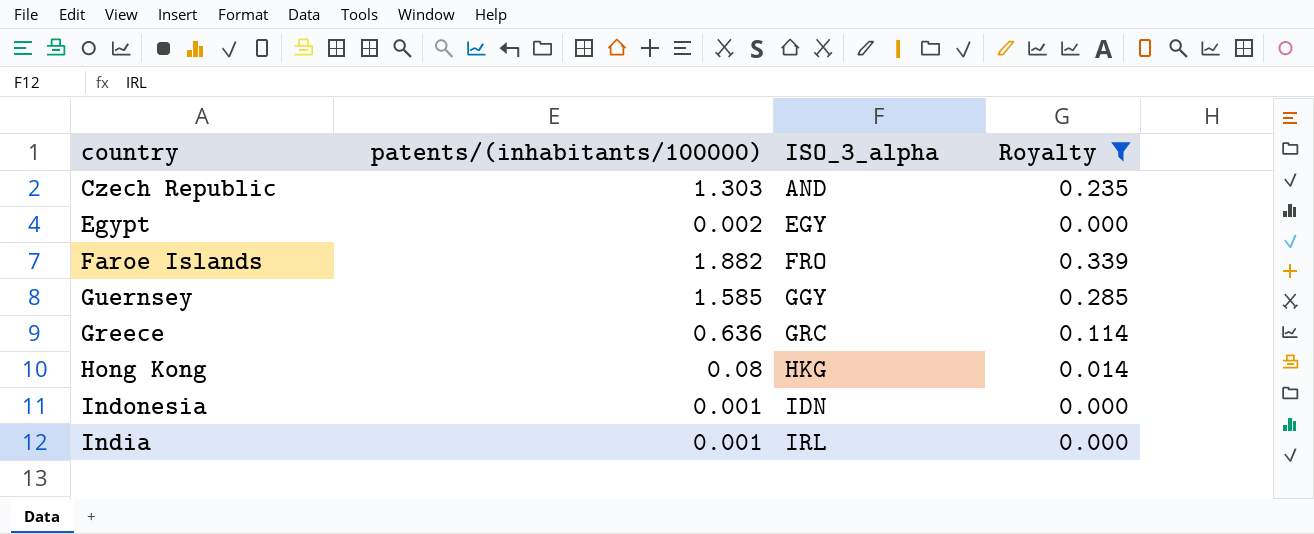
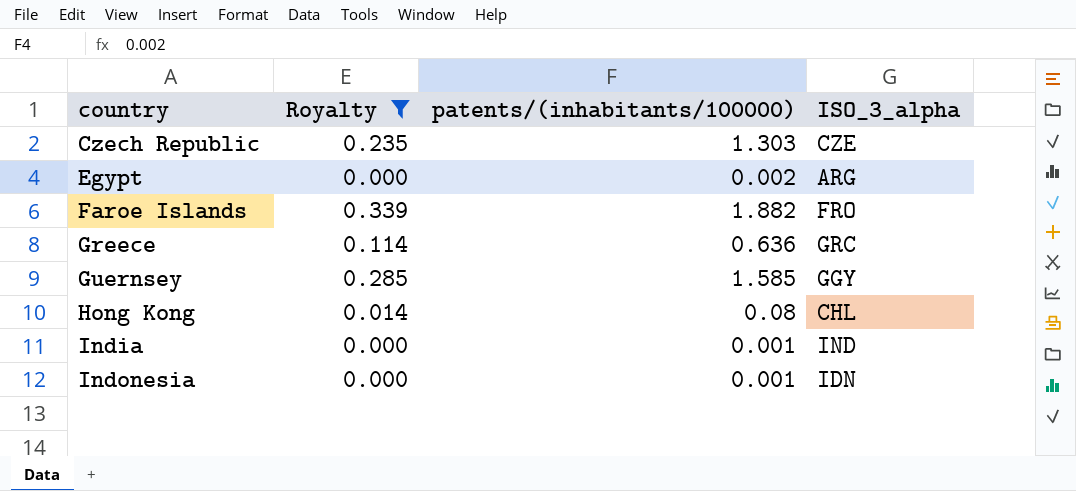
row order: ISO_3_alpha ascending -> country ascending
column Royalty | position: 4 -> 2
Czech Republic | ISO_3_alpha: AND -> CZE
Egypt | ISO_3_alpha: EGY -> ARG
Hong Kong | ISO_3_alpha: HKG -> CHL
India | ISO_3_alpha: IRL -> IND

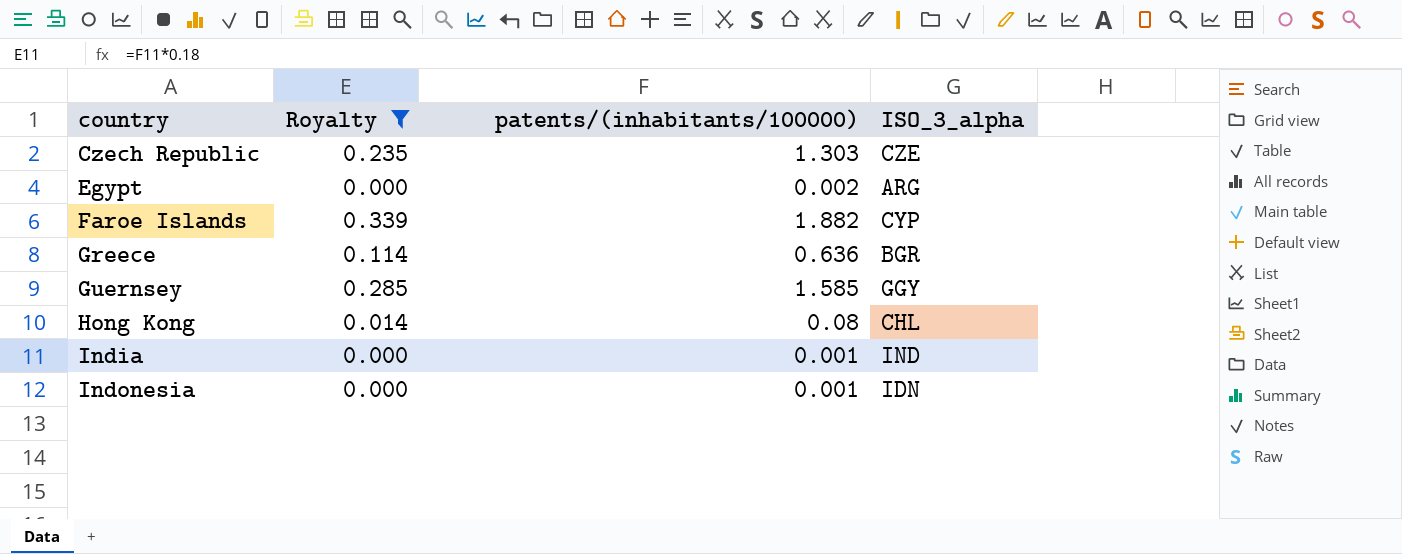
Faroe Islands | ISO_3_alpha: FRO -> CYP
Greece | ISO_3_alpha: GRC -> BGR

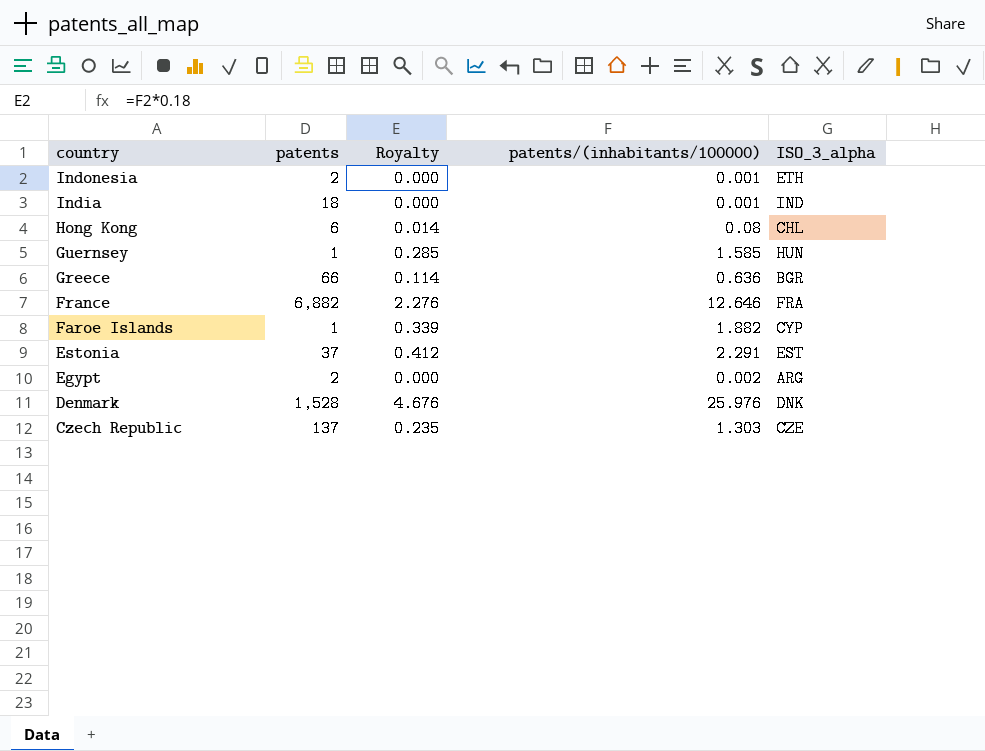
filter: Royalty <= 0.339 -> none
row order: country ascending -> country descending
column patents | position: none -> 2
Indonesia | ISO_3_alpha: IDN -> ETH
Guernsey | ISO_3_alpha: GGY -> HUN

